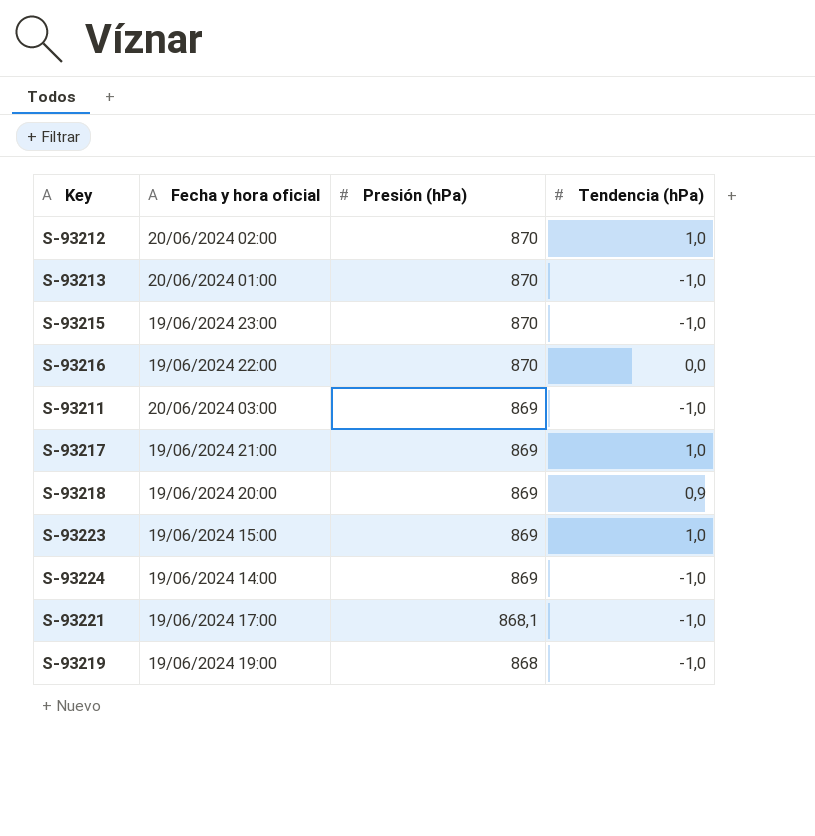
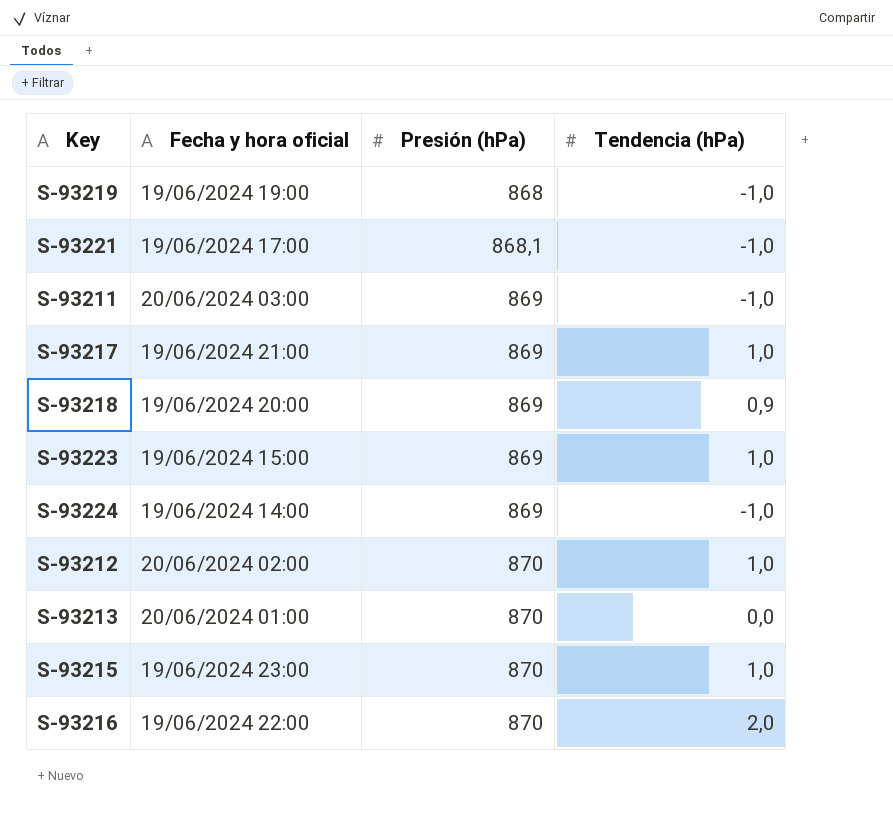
row order: Presión (hPa) descending -> Presión (hPa) ascending
S-93213 | Tendencia (hPa): -1,0 -> 0,0
S-93215 | Tendencia (hPa): -1,0 -> 1,0
S-93216 | Tendencia (hPa): 0,0 -> 2,0

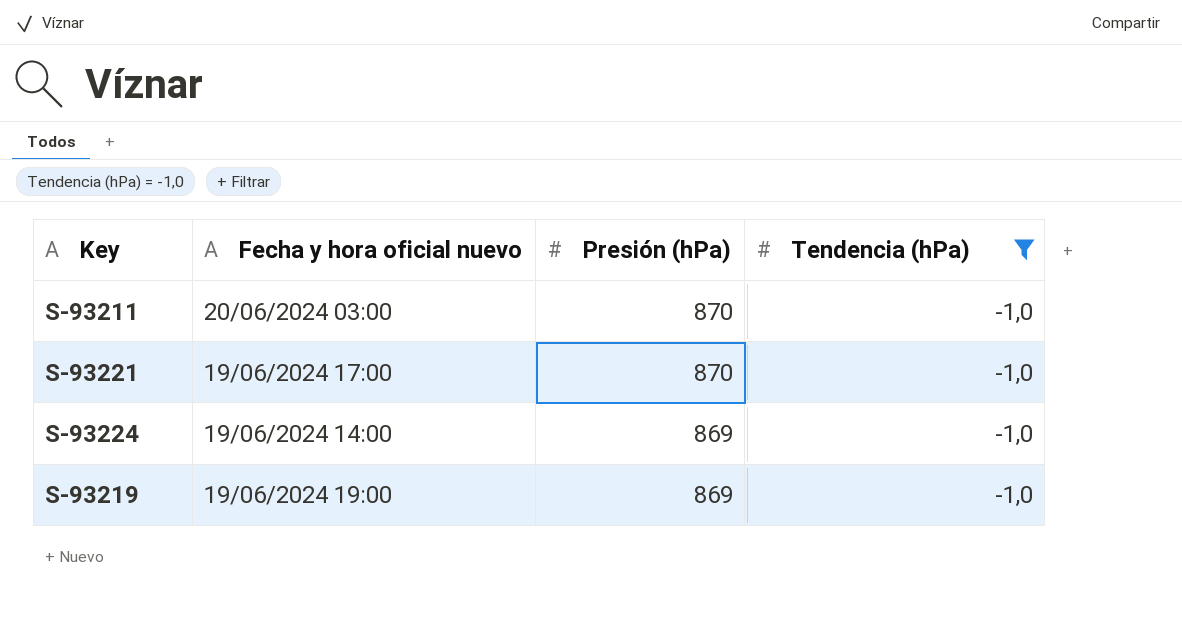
filter: none -> Tendencia (hPa) = -1,0
row order: Presión (hPa) ascending -> Presión (hPa) descending
column name: Fecha y hora oficial -> Fecha y hora oficial nuevo
S-93211 | Presión (hPa): 869 -> 870
S-93221 | Presión (hPa): 868,1 -> 870
S-93219 | Presión (hPa): 868 -> 869

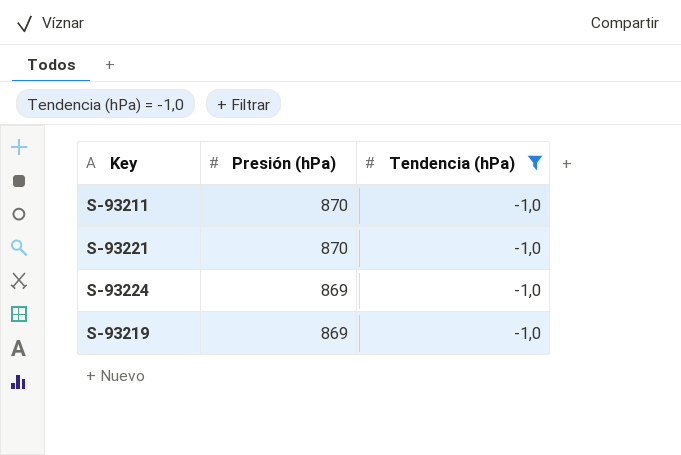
column Fecha y hora oficial nuevo | position: 2 -> none

